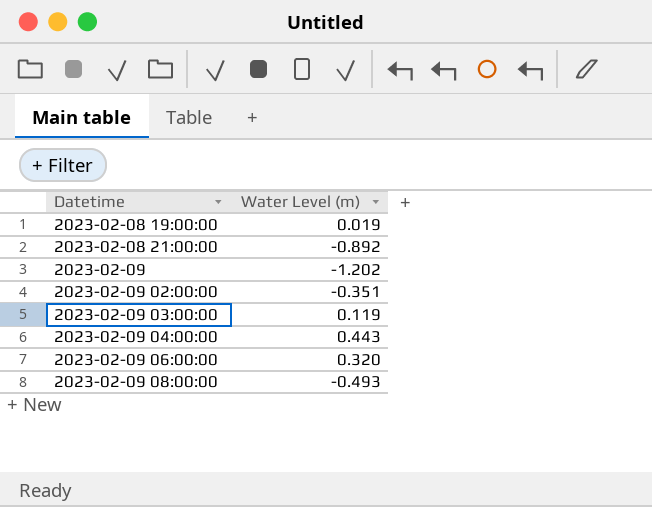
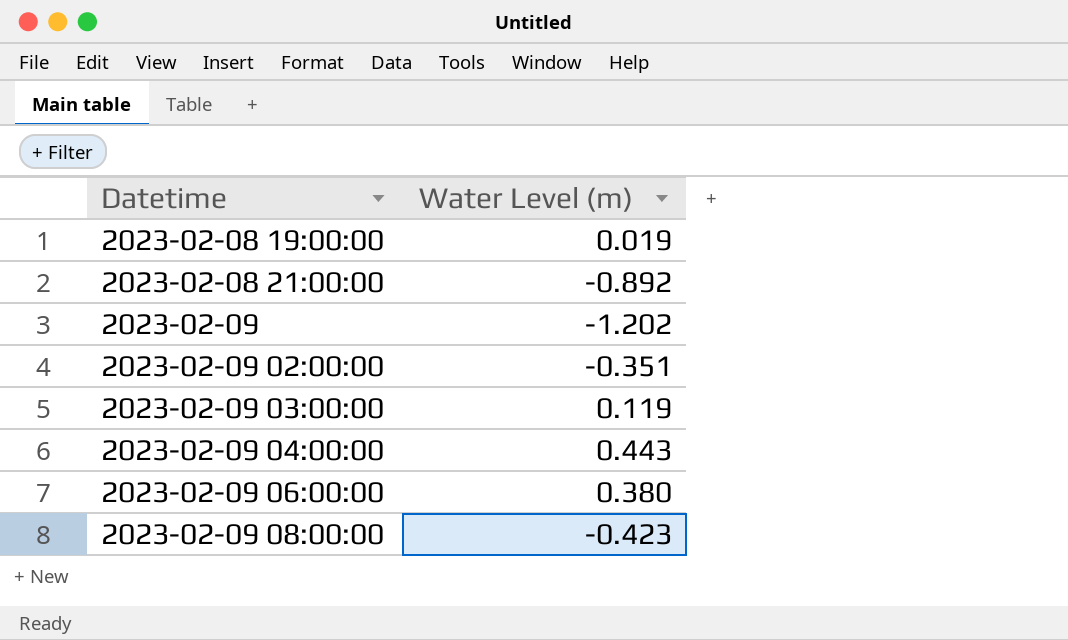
2023-02-09 06:00:00 | Water Level (m): 0.320 -> 0.380
2023-02-09 08:00:00 | Water Level (m): -0.493 -> -0.423

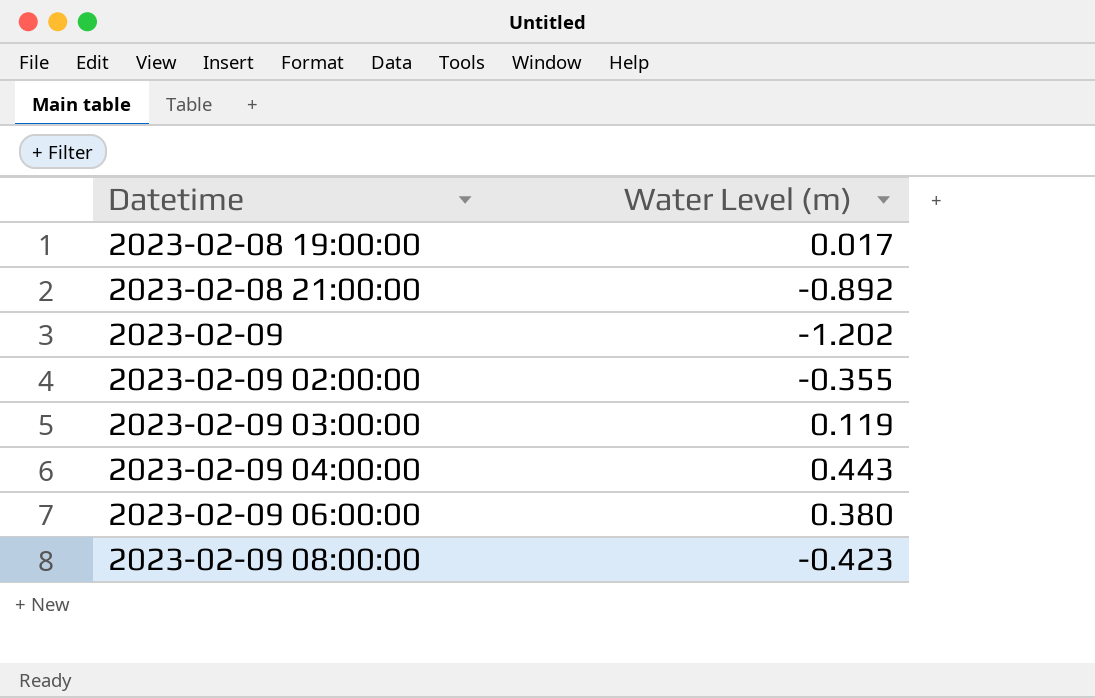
2023-02-08 19:00:00 | Water Level (m): 0.019 -> 0.017
2023-02-09 02:00:00 | Water Level (m): -0.351 -> -0.355

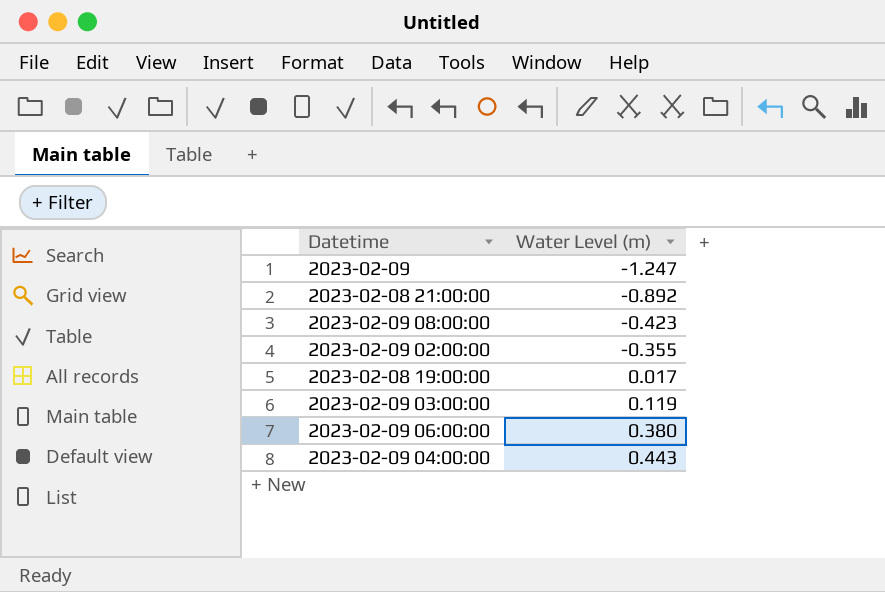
row order: Datetime ascending -> Water Level (m) ascending
2023-02-09 | Water Level (m): -1.202 -> -1.247

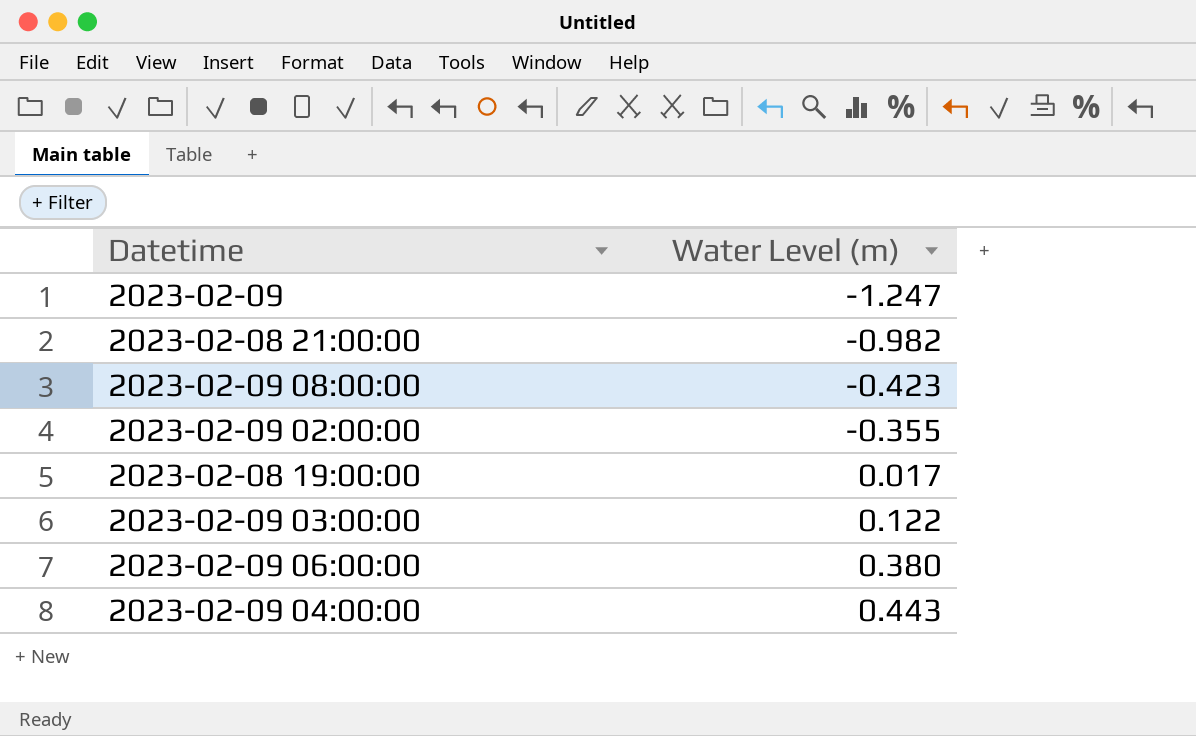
2023-02-08 21:00:00 | Water Level (m): -0.892 -> -0.982
2023-02-09 03:00:00 | Water Level (m): 0.119 -> 0.122

